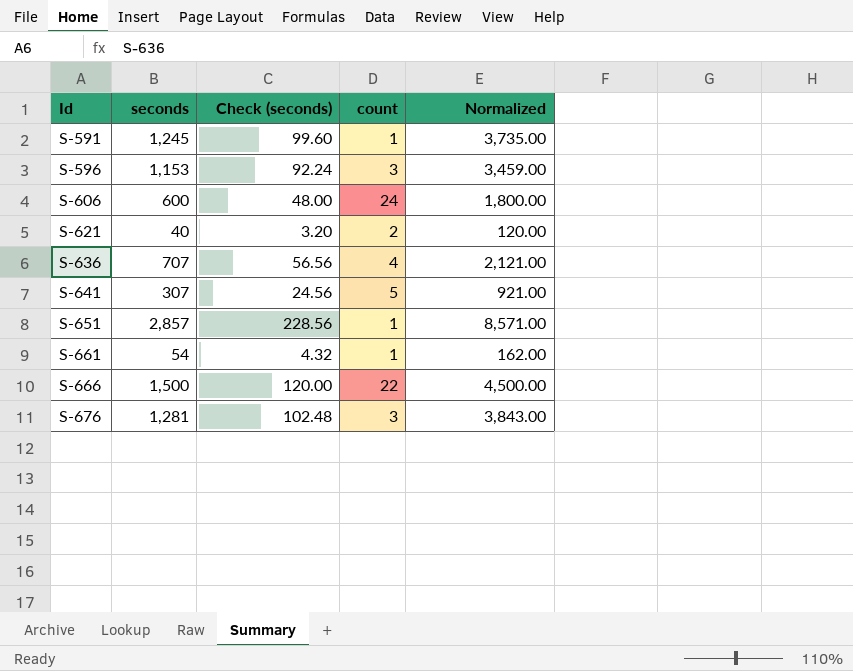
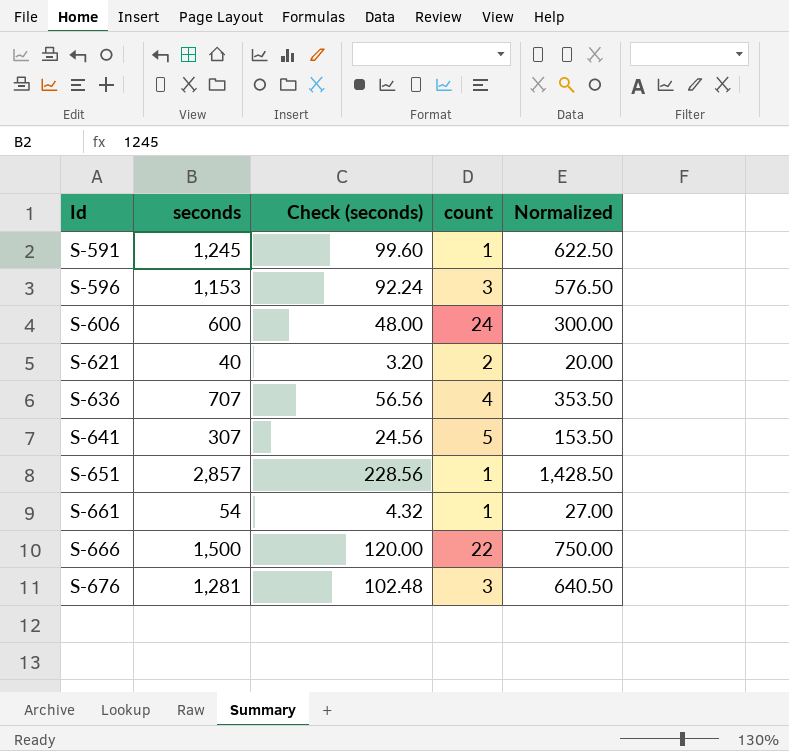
column Normalized | formula: [seconds] * 3 -> [seconds] * 0.5

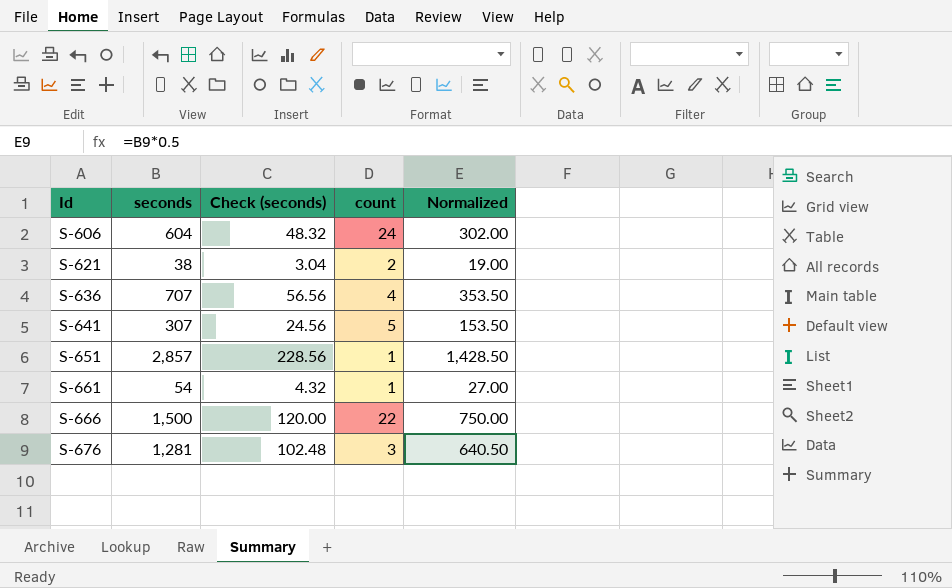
row S-591: 1,245 | 99.60 | 1 | 622.50 -> none
row S-596: 1,153 | 92.24 | 3 | 576.50 -> none
S-606 | seconds: 600 -> 604
S-606 | Check (seconds): 48.00 -> 48.32
S-606 | Normalized: 300.00 -> 302.00
S-621 | seconds: 40 -> 38
S-621 | Check (seconds): 3.20 -> 3.04
S-621 | Normalized: 20.00 -> 19.00

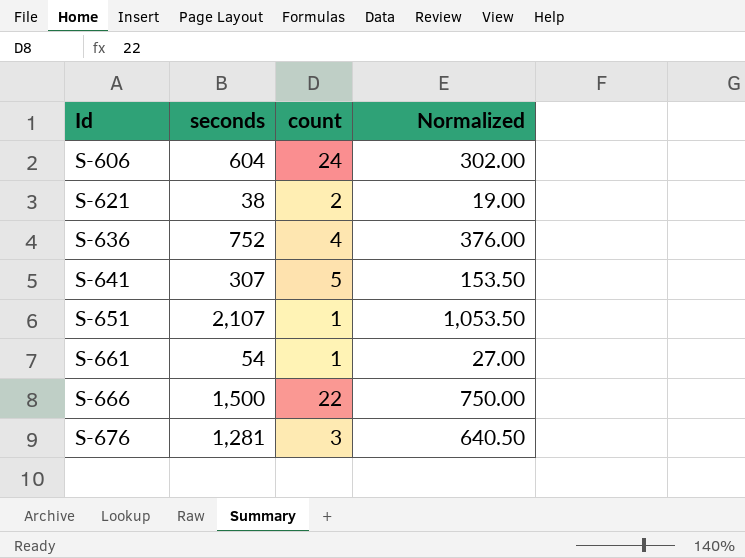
column Check (seconds) | formula: [seconds] * 0.08 -> none
S-636 | seconds: 707 -> 752
S-636 | Normalized: 353.50 -> 376.00
S-651 | seconds: 2,857 -> 2,107
S-651 | Normalized: 1,428.50 -> 1,053.50

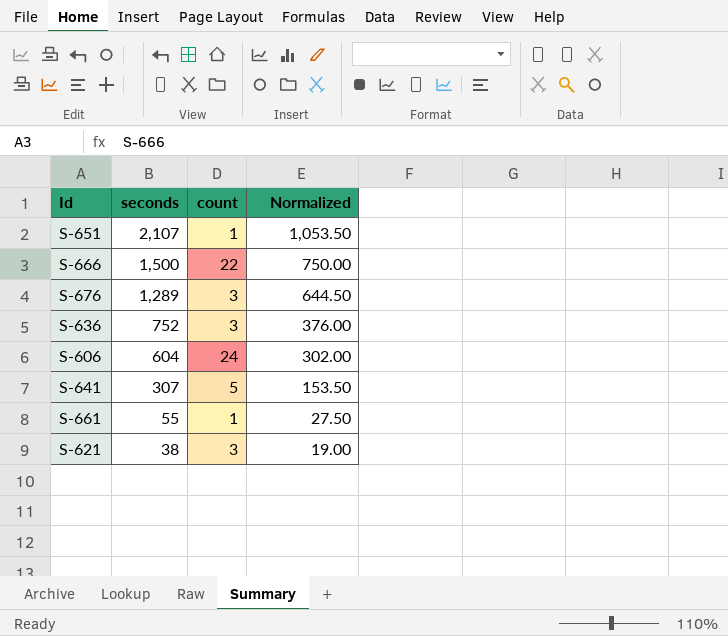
row order: Id ascending -> seconds descending
S-676 | seconds: 1,281 -> 1,289
S-676 | Normalized: 640.50 -> 644.50
S-636 | count: 4 -> 3
S-661 | seconds: 54 -> 55
S-661 | Normalized: 27.00 -> 27.50
S-621 | count: 2 -> 3

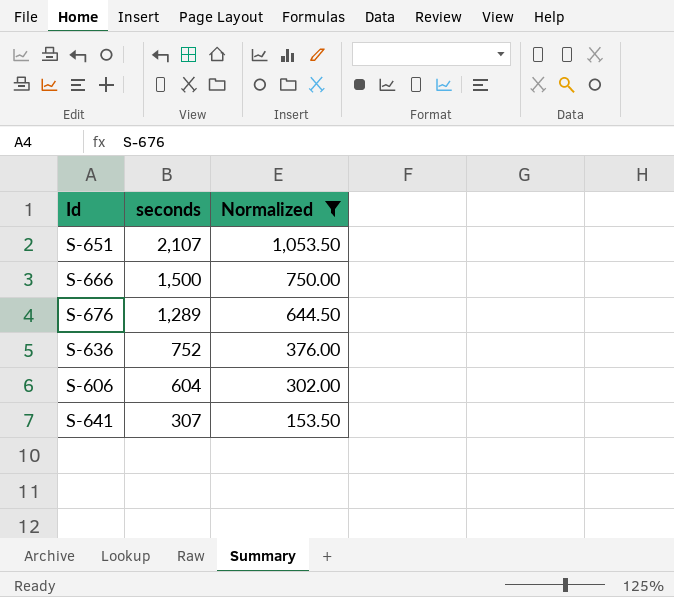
filter: none -> Normalized >= 153.50
column count | position: 3 -> none

